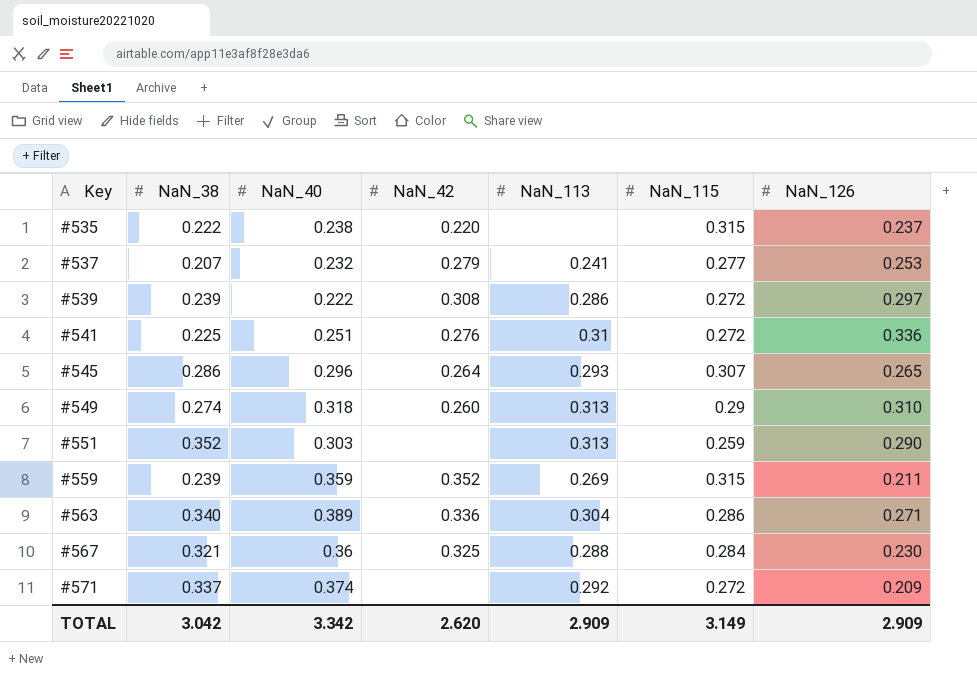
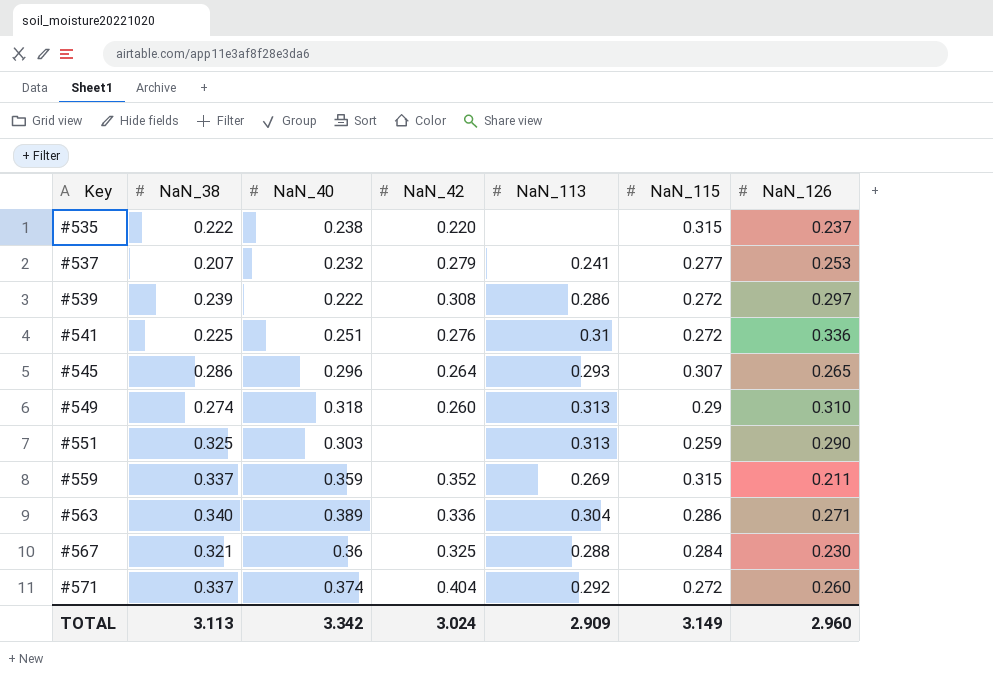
#551 | NaN_38: 0.352 -> 0.325
#559 | NaN_38: 0.239 -> 0.337
#571 | NaN_42: none -> 0.404
#571 | NaN_126: 0.209 -> 0.260
TOTAL | NaN_38: 3.042 -> 3.113
TOTAL | NaN_42: 2.620 -> 3.024
TOTAL | NaN_126: 2.909 -> 2.960

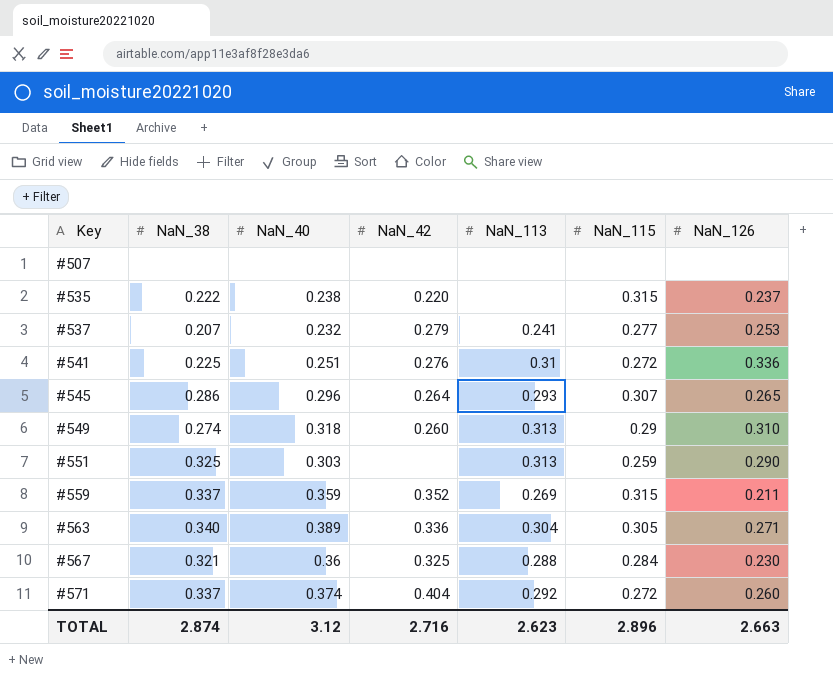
row #539: 0.239 | 0.222 | 0.308 | 0.286 | 0.272 | 0.297 -> none
row #507: none -> none | none | none | none | none | none
#563 | NaN_115: 0.286 -> 0.305
TOTAL | NaN_38: 3.113 -> 2.874
TOTAL | NaN_40: 3.342 -> 3.12
TOTAL | NaN_42: 3.024 -> 2.716
TOTAL | NaN_113: 2.909 -> 2.623
TOTAL | NaN_115: 3.149 -> 2.896
TOTAL | NaN_126: 2.960 -> 2.663

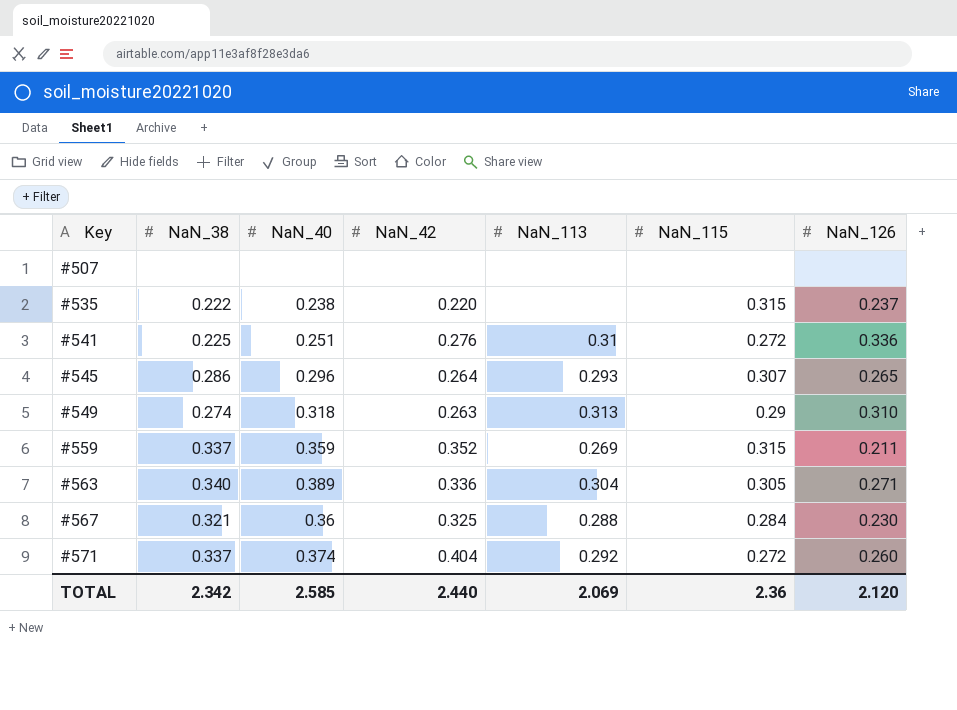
row #537: 0.207 | 0.232 | 0.279 | 0.241 | 0.277 | 0.253 -> none
row #551: 0.325 | 0.303 | none | 0.313 | 0.259 | 0.290 -> none
#549 | NaN_42: 0.260 -> 0.263
TOTAL | NaN_38: 2.874 -> 2.342
TOTAL | NaN_40: 3.12 -> 2.585
TOTAL | NaN_42: 2.716 -> 2.440
TOTAL | NaN_113: 2.623 -> 2.069
TOTAL | NaN_115: 2.896 -> 2.36
TOTAL | NaN_126: 2.663 -> 2.120

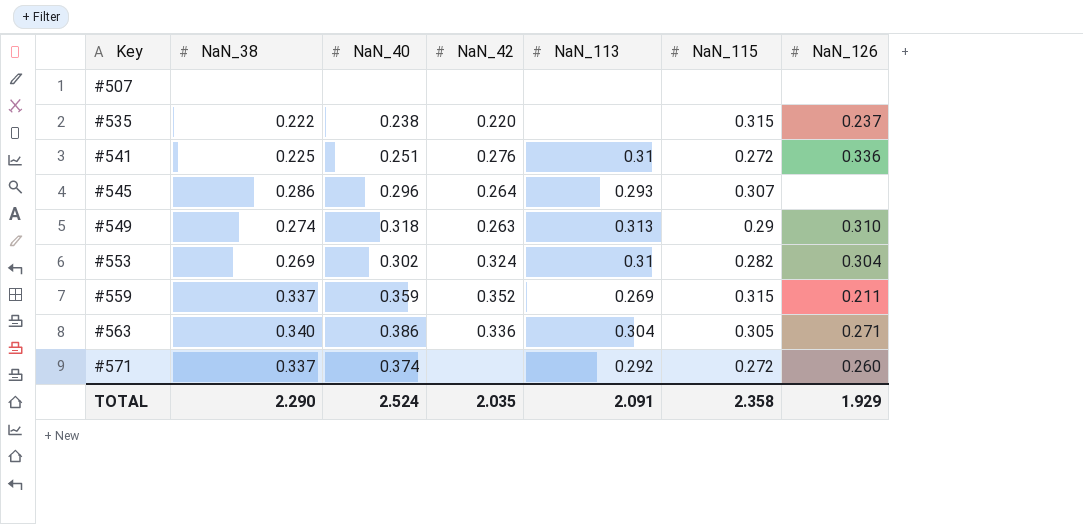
row #567: 0.321 | 0.36 | 0.325 | 0.288 | 0.284 | 0.230 -> none
#545 | NaN_126: 0.265 -> none
row #553: none -> 0.269 | 0.302 | 0.324 | 0.31 | 0.282 | 0.304
#563 | NaN_40: 0.389 -> 0.386
#571 | NaN_42: 0.404 -> none
TOTAL | NaN_38: 2.342 -> 2.290
TOTAL | NaN_40: 2.585 -> 2.524
TOTAL | NaN_42: 2.440 -> 2.035
TOTAL | NaN_113: 2.069 -> 2.091
TOTAL | NaN_115: 2.36 -> 2.358
TOTAL | NaN_126: 2.120 -> 1.929

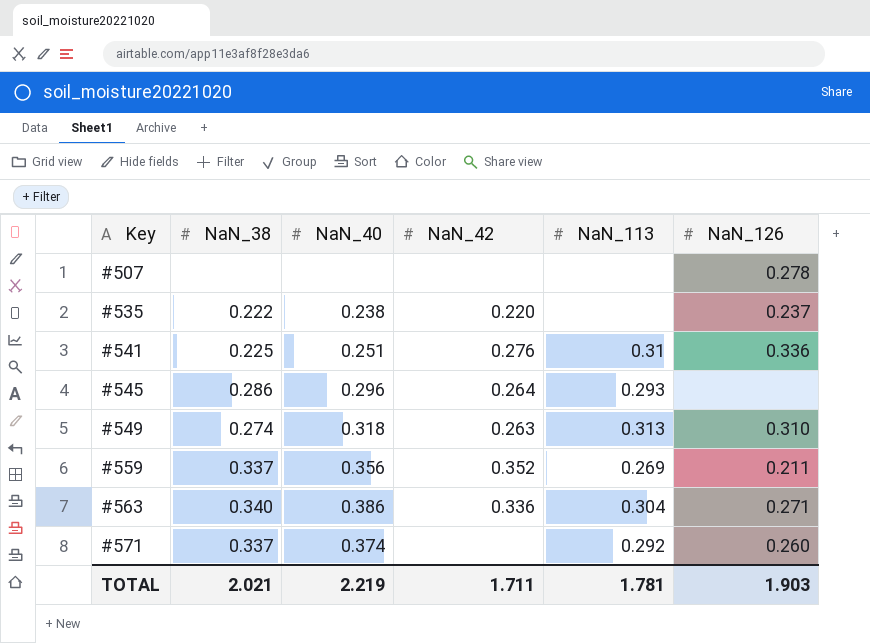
column NaN_115 | position: 6 -> none
row #553: 0.269 | 0.302 | 0.324 | 0.31 | 0.282 | 0.304 -> none
#507 | NaN_126: none -> 0.278
#559 | NaN_40: 0.359 -> 0.356
TOTAL | NaN_38: 2.290 -> 2.021
TOTAL | NaN_40: 2.524 -> 2.219
TOTAL | NaN_42: 2.035 -> 1.711
TOTAL | NaN_113: 2.091 -> 1.781
TOTAL | NaN_126: 1.929 -> 1.903

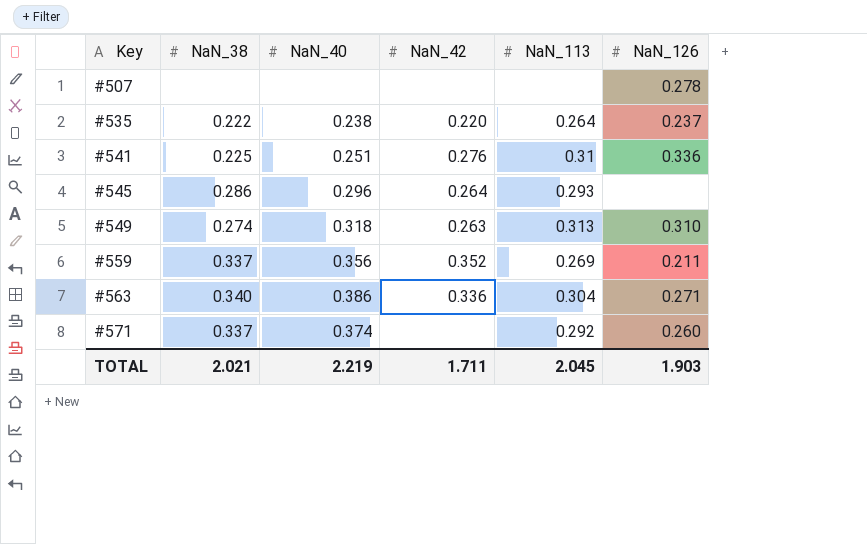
#535 | NaN_113: none -> 0.264
TOTAL | NaN_113: 1.781 -> 2.045

